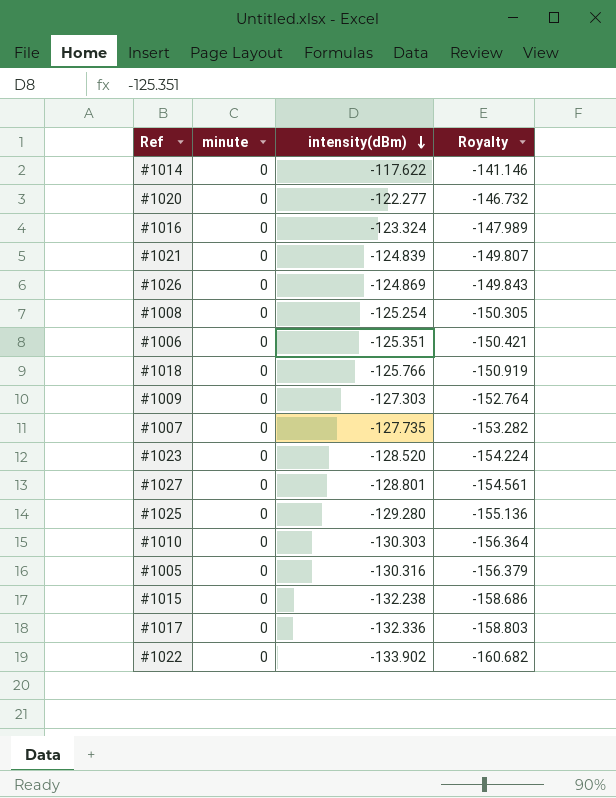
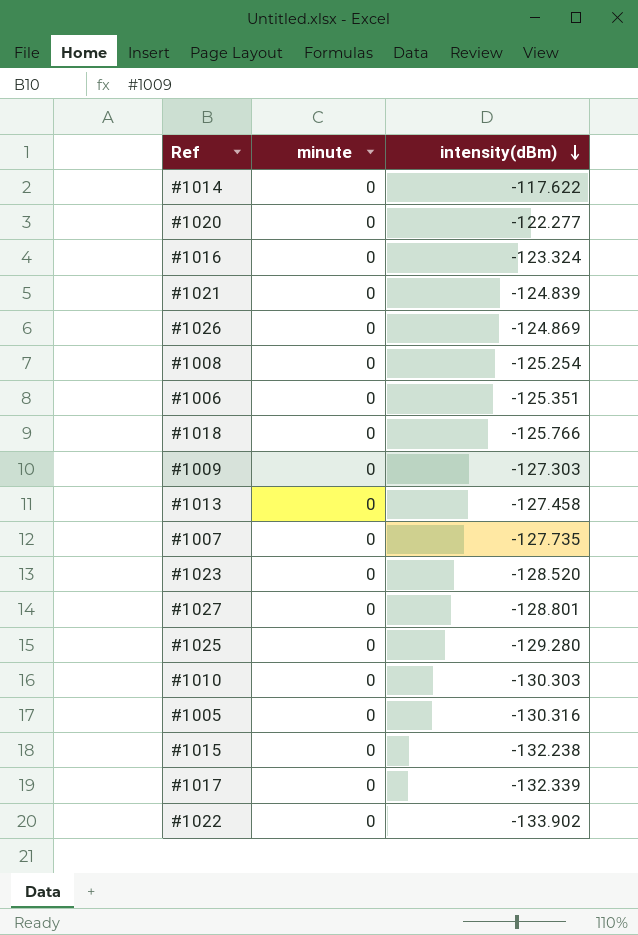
column Royalty | formula: [intensity(dBm)] * 1.2 -> none
row #1013: none -> 0 | -127.458
#1017 | intensity(dBm): -132.336 -> -132.339

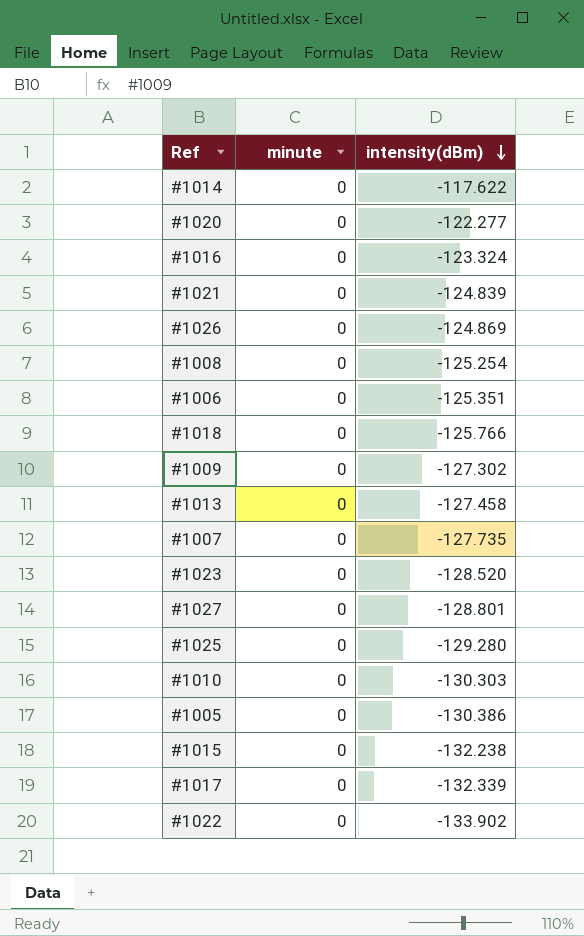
#1009 | intensity(dBm): -127.303 -> -127.302
#1005 | intensity(dBm): -130.316 -> -130.386

